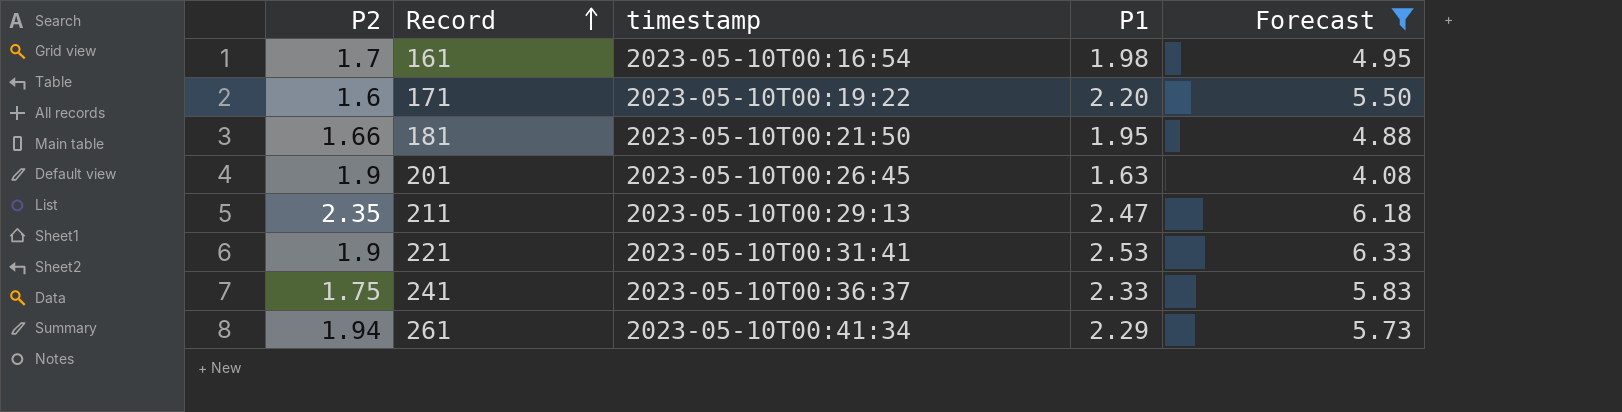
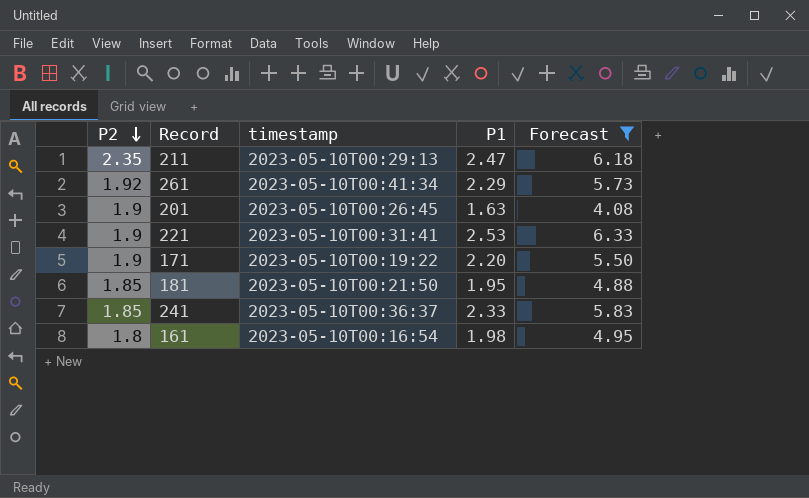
row order: Record ascending -> P2 descending
261 | P2: 1.94 -> 1.92
171 | P2: 1.6 -> 1.9
181 | P2: 1.66 -> 1.85
241 | P2: 1.75 -> 1.85
161 | P2: 1.7 -> 1.8

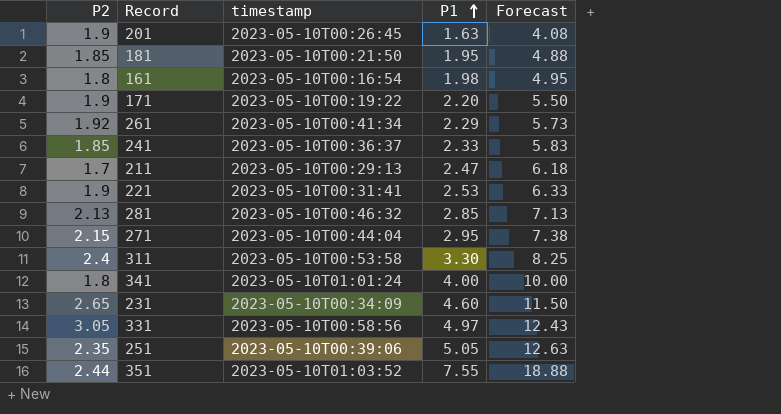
filter: Forecast <= 6.33 -> none
row order: P2 descending -> P1 ascending
211 | P2: 2.35 -> 1.7

